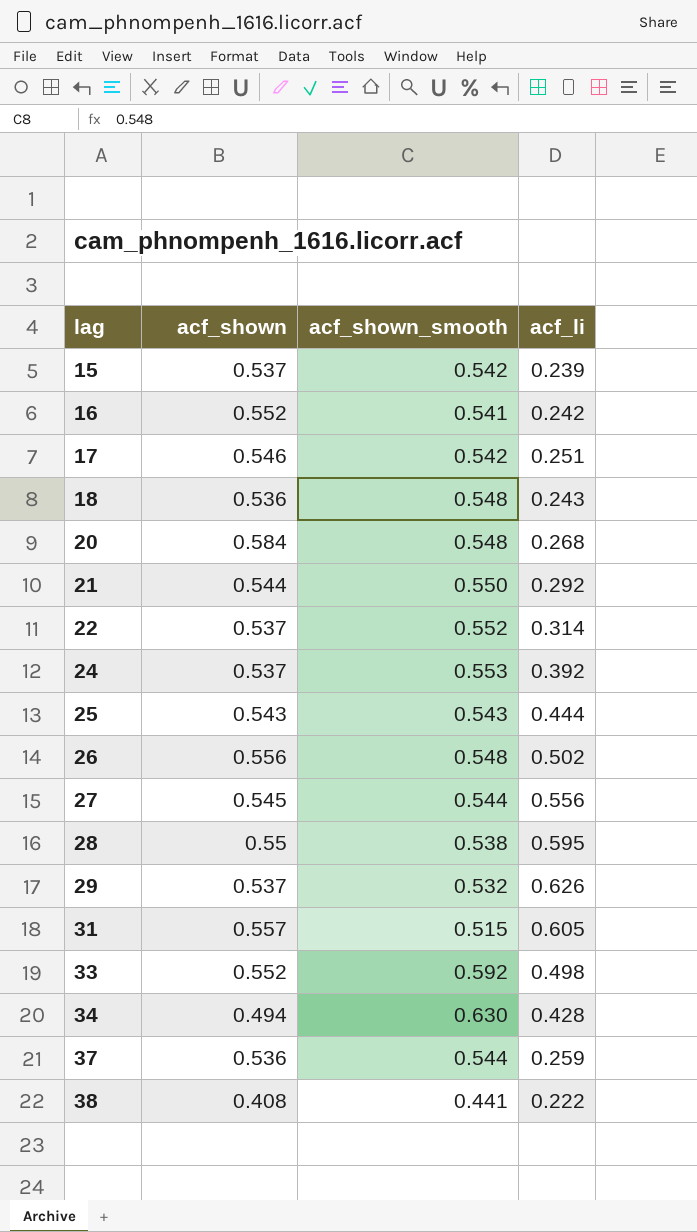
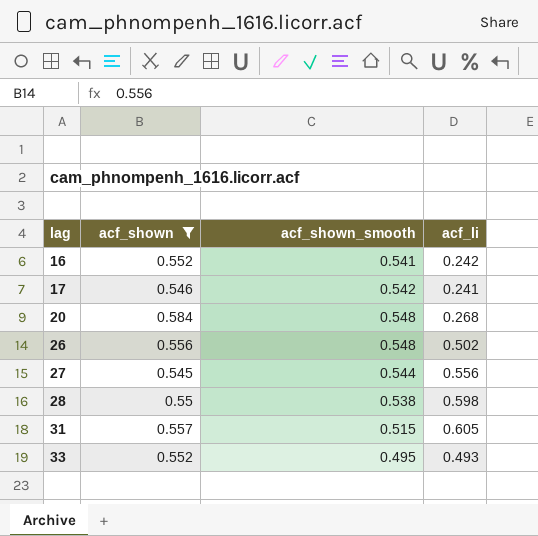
filter: none -> acf_shown >= 0.545
17 | acf_li: 0.251 -> 0.241
28 | acf_li: 0.595 -> 0.598
33 | acf_shown_smooth: 0.592 -> 0.495
33 | acf_li: 0.498 -> 0.493

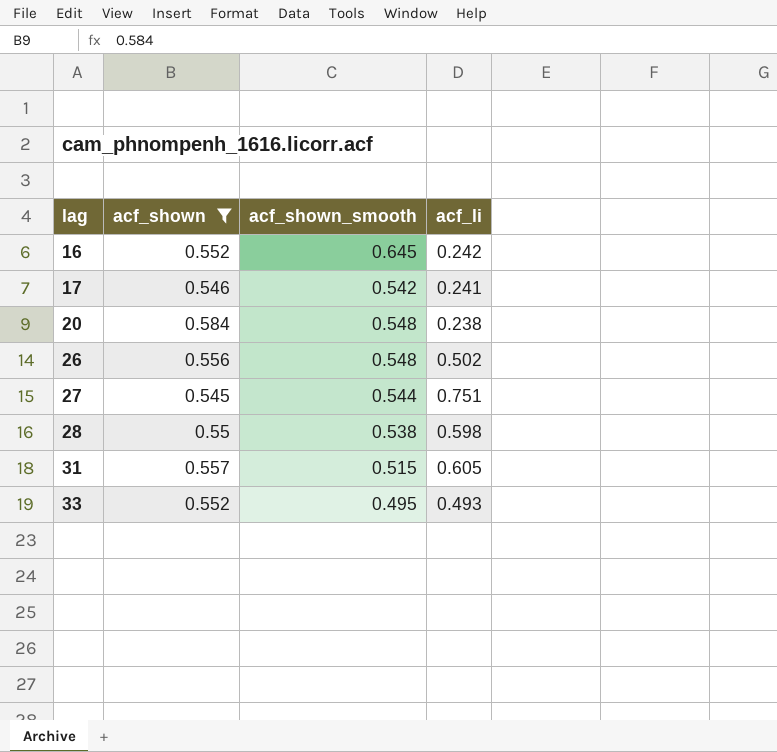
16 | acf_shown_smooth: 0.541 -> 0.645
20 | acf_li: 0.268 -> 0.238
27 | acf_li: 0.556 -> 0.751

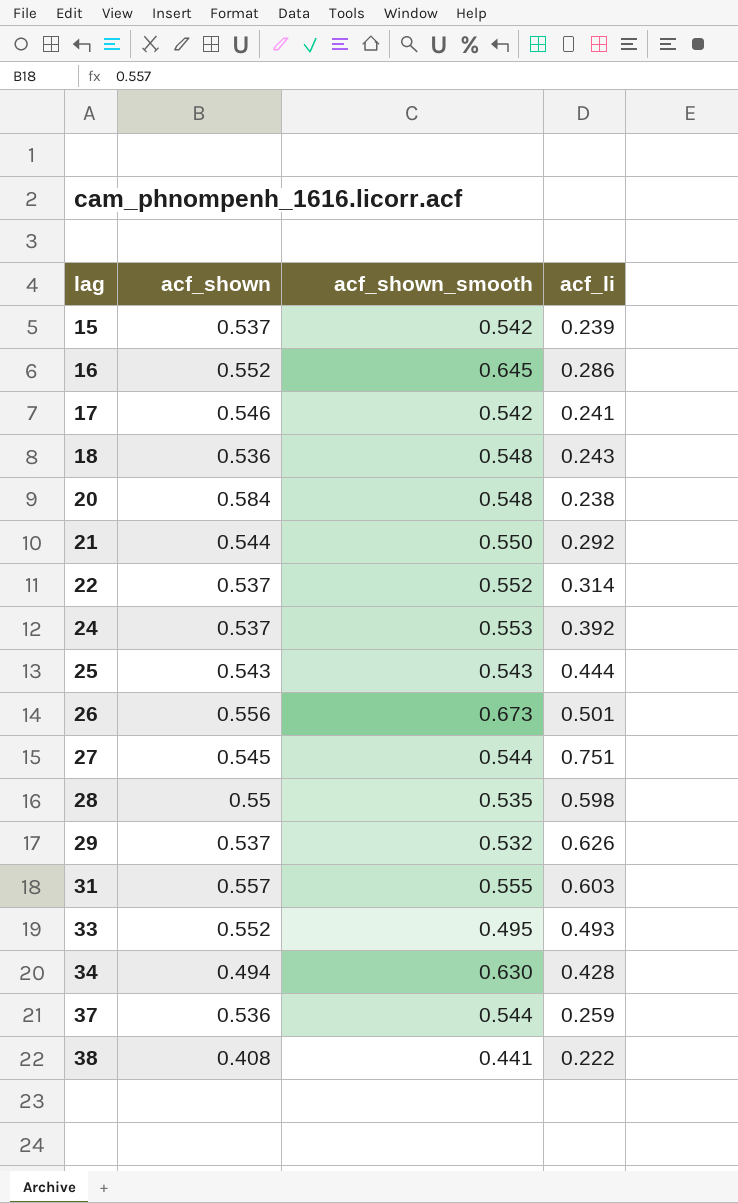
filter: acf_shown >= 0.545 -> none
16 | acf_li: 0.242 -> 0.286
26 | acf_shown_smooth: 0.548 -> 0.673
26 | acf_li: 0.502 -> 0.501
28 | acf_shown_smooth: 0.538 -> 0.535
31 | acf_shown_smooth: 0.515 -> 0.555
31 | acf_li: 0.605 -> 0.603

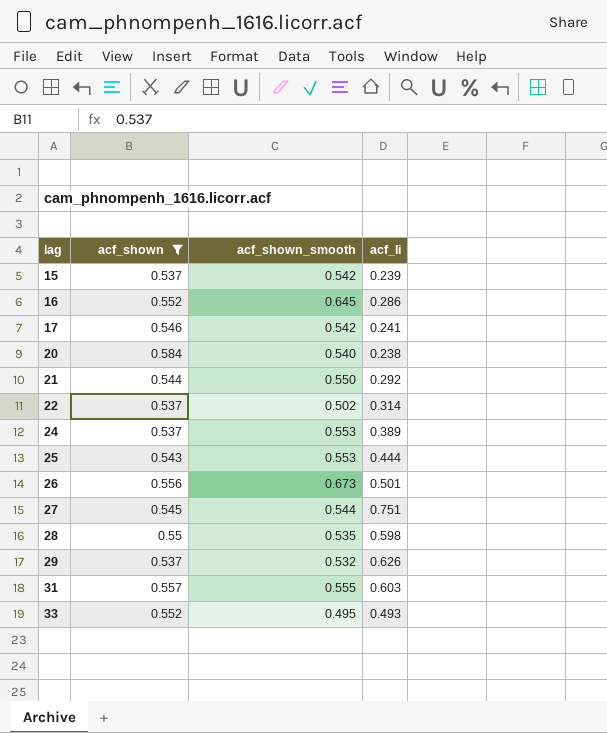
filter: none -> acf_shown >= 0.537
20 | acf_shown_smooth: 0.548 -> 0.540
22 | acf_shown_smooth: 0.552 -> 0.502
24 | acf_li: 0.392 -> 0.389
25 | acf_shown_smooth: 0.543 -> 0.553

